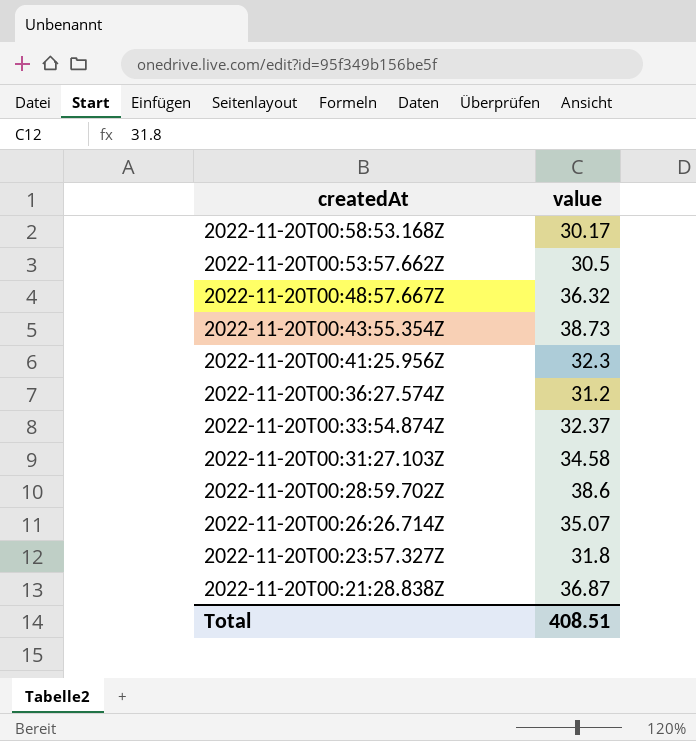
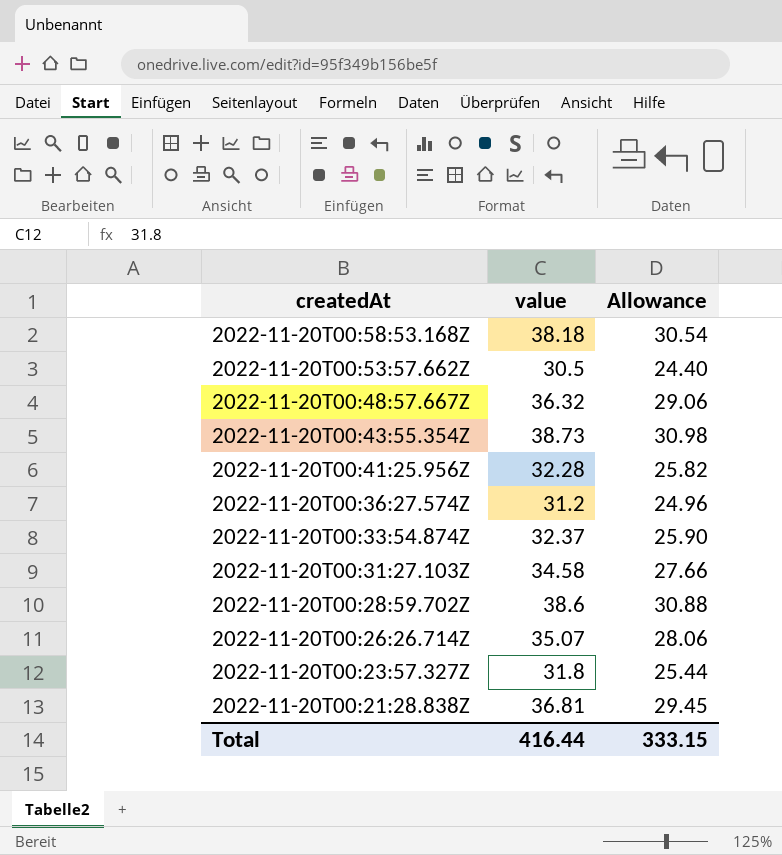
column Allowance | formula: none -> [value] * 0.8
2022-11-20T00:58:53.168Z | value: 30.17 -> 38.18
2022-11-20T00:41:25.956Z | value: 32.3 -> 32.28
2022-11-20T00:21:28.838Z | value: 36.87 -> 36.81
Total | value: 408.51 -> 416.44

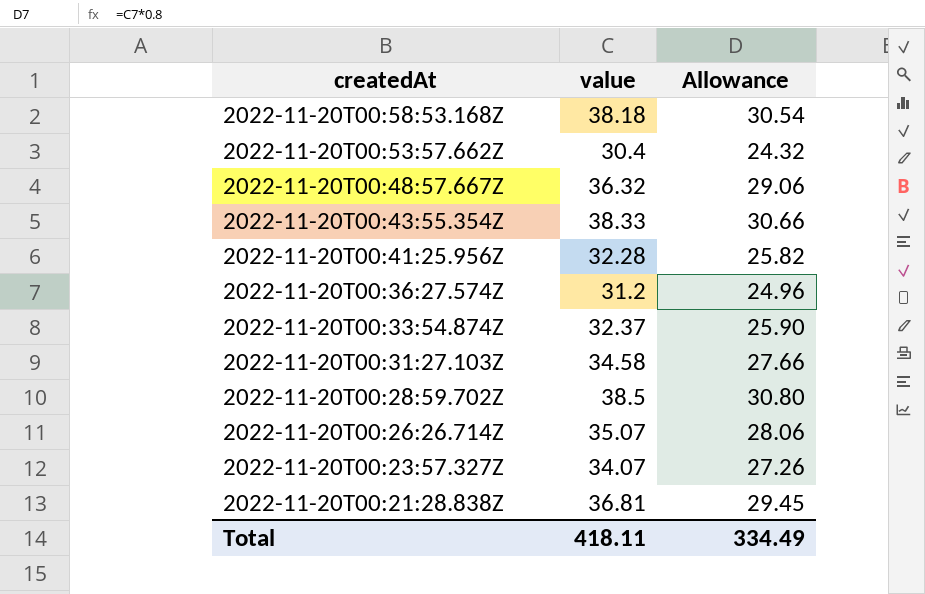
2022-11-20T00:53:57.662Z | value: 30.5 -> 30.4
2022-11-20T00:53:57.662Z | Allowance: 24.40 -> 24.32
2022-11-20T00:43:55.354Z | value: 38.73 -> 38.33
2022-11-20T00:43:55.354Z | Allowance: 30.98 -> 30.66
2022-11-20T00:28:59.702Z | value: 38.6 -> 38.5
2022-11-20T00:28:59.702Z | Allowance: 30.88 -> 30.80
2022-11-20T00:23:57.327Z | value: 31.8 -> 34.07
2022-11-20T00:23:57.327Z | Allowance: 25.44 -> 27.26
Total | value: 416.44 -> 418.11
Total | Allowance: 333.15 -> 334.49

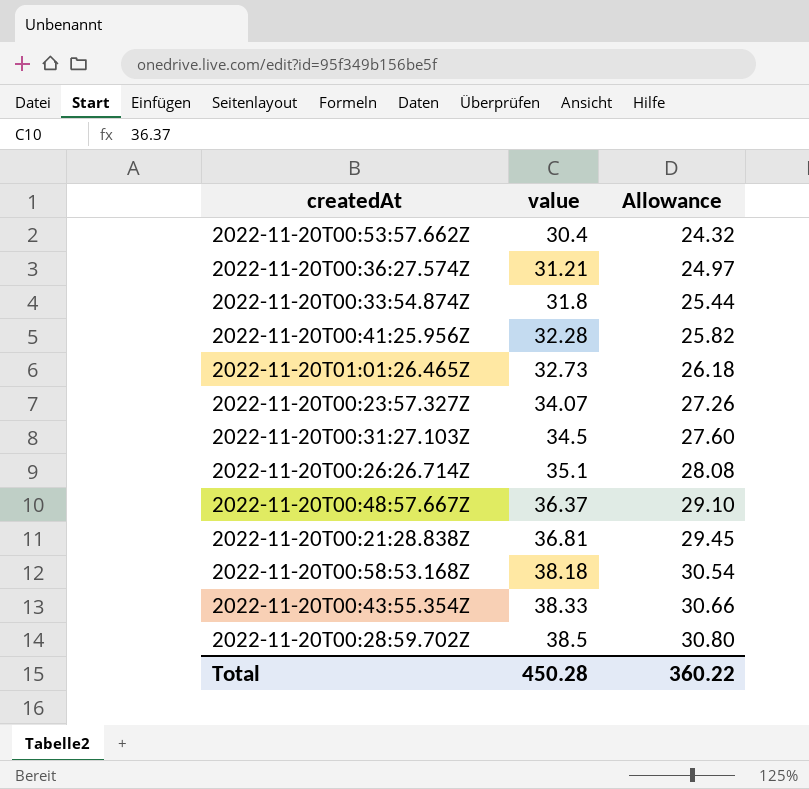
row order: createdAt descending -> value ascending
2022-11-20T00:36:27.574Z | value: 31.2 -> 31.21
2022-11-20T00:36:27.574Z | Allowance: 24.96 -> 24.97
2022-11-20T00:33:54.874Z | value: 32.37 -> 31.8
2022-11-20T00:33:54.874Z | Allowance: 25.90 -> 25.44
row 2022-11-20T01:01:26.465Z: none -> 32.73 | 26.18
2022-11-20T00:31:27.103Z | value: 34.58 -> 34.5
2022-11-20T00:31:27.103Z | Allowance: 27.66 -> 27.60
2022-11-20T00:26:26.714Z | value: 35.07 -> 35.1
2022-11-20T00:26:26.714Z | Allowance: 28.06 -> 28.08
2022-11-20T00:48:57.667Z | value: 36.32 -> 36.37
2022-11-20T00:48:57.667Z | Allowance: 29.06 -> 29.10
Total | value: 418.11 -> 450.28
Total | Allowance: 334.49 -> 360.22

